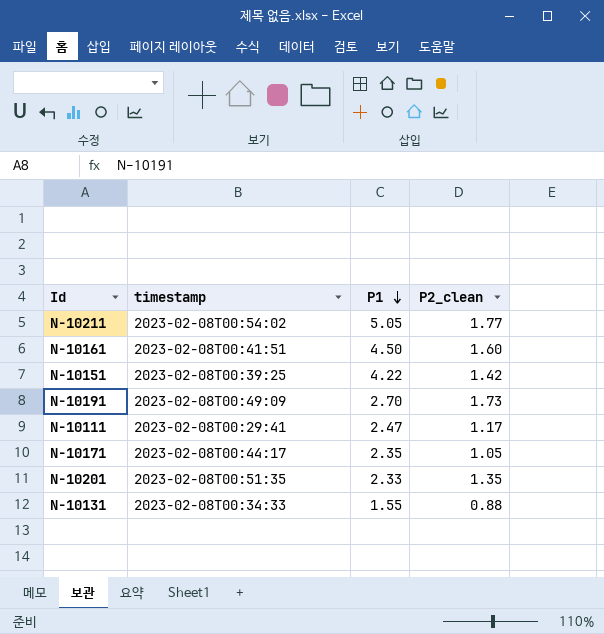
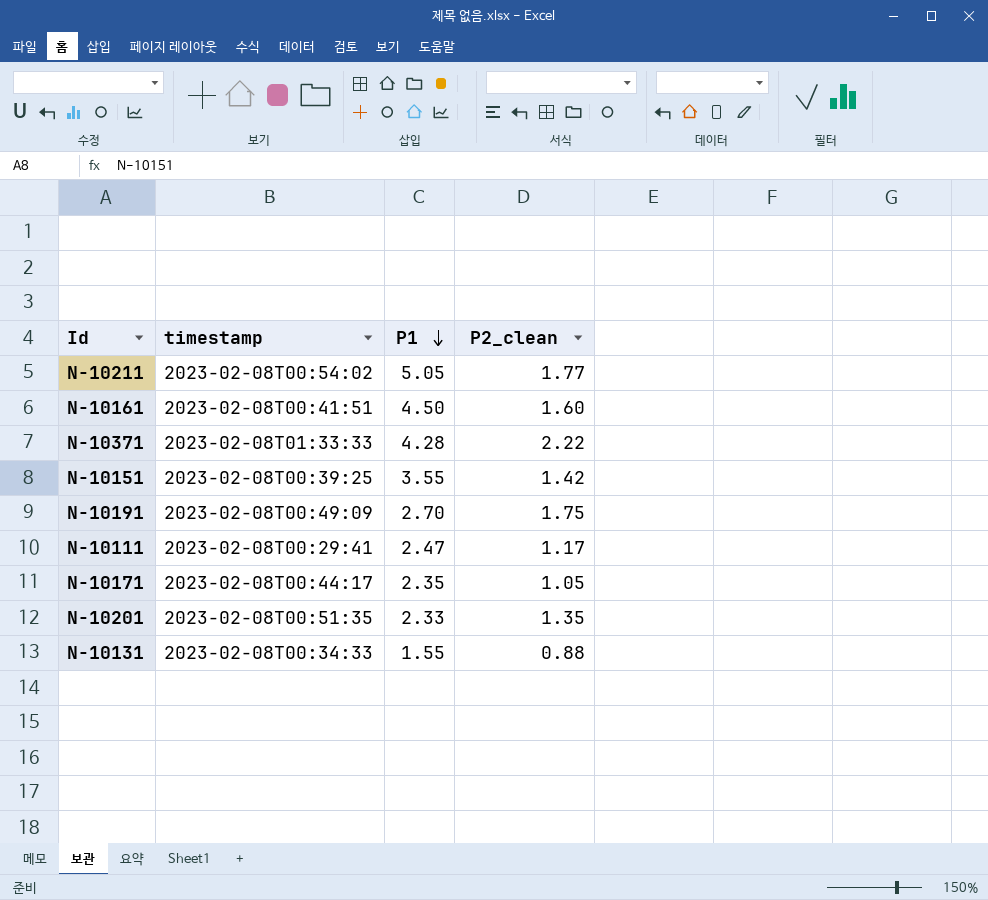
row N-10371: none -> 2023-02-08T01:33:33 | 4.28 | 2.22
N-10151 | P1: 4.22 -> 3.55
N-10191 | P2_clean: 1.73 -> 1.75

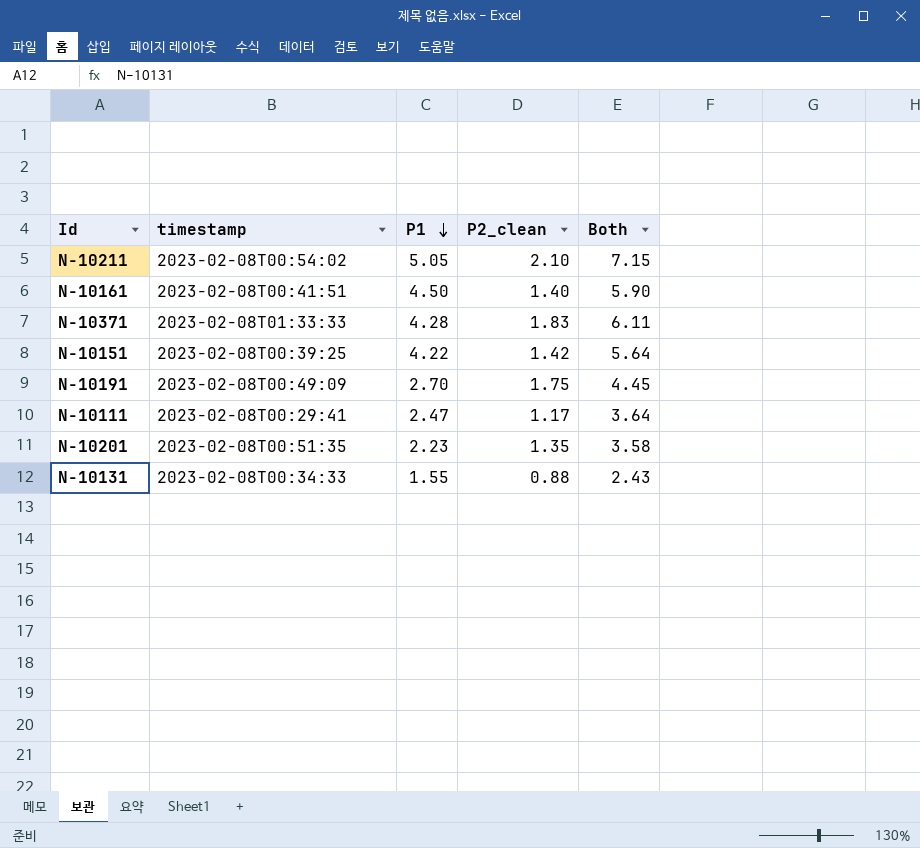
column Both | formula: none -> [P1] + [P2_clean]
row N-10171: 2023-02-08T00:44:17 | 2.35 | 1.05 -> none
N-10211 | P2_clean: 1.77 -> 2.10
N-10161 | P2_clean: 1.60 -> 1.40
N-10371 | P2_clean: 2.22 -> 1.83
N-10151 | P1: 3.55 -> 4.22
N-10201 | P1: 2.33 -> 2.23

